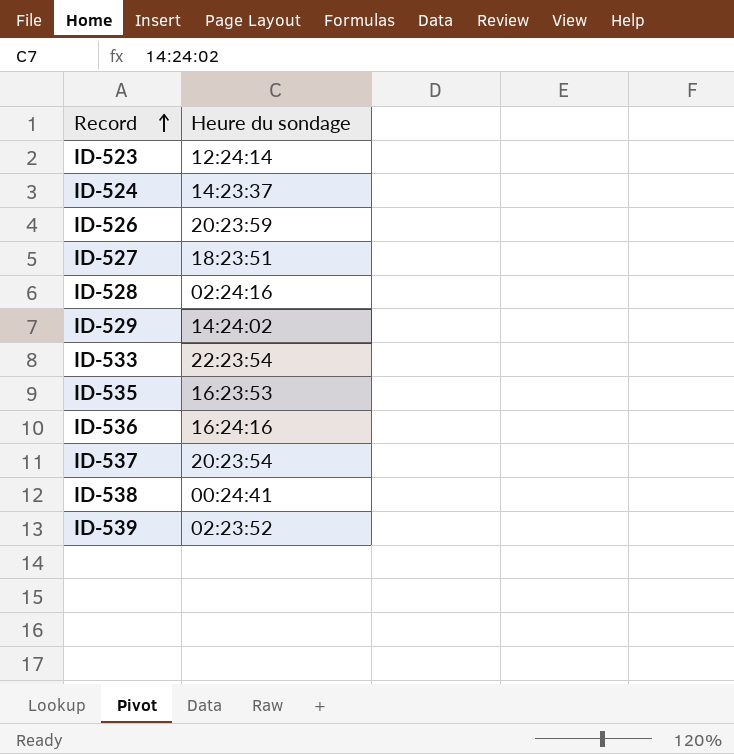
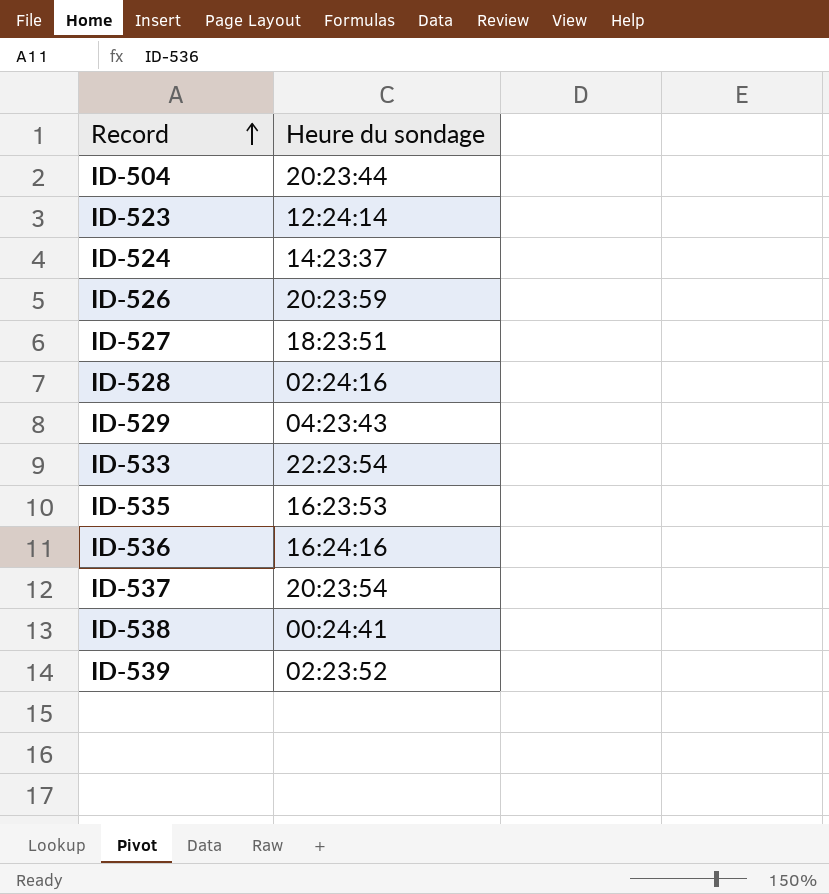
row ID-504: none -> 20:23:44
ID-529 | Heure du sondage: 14:24:02 -> 04:23:43

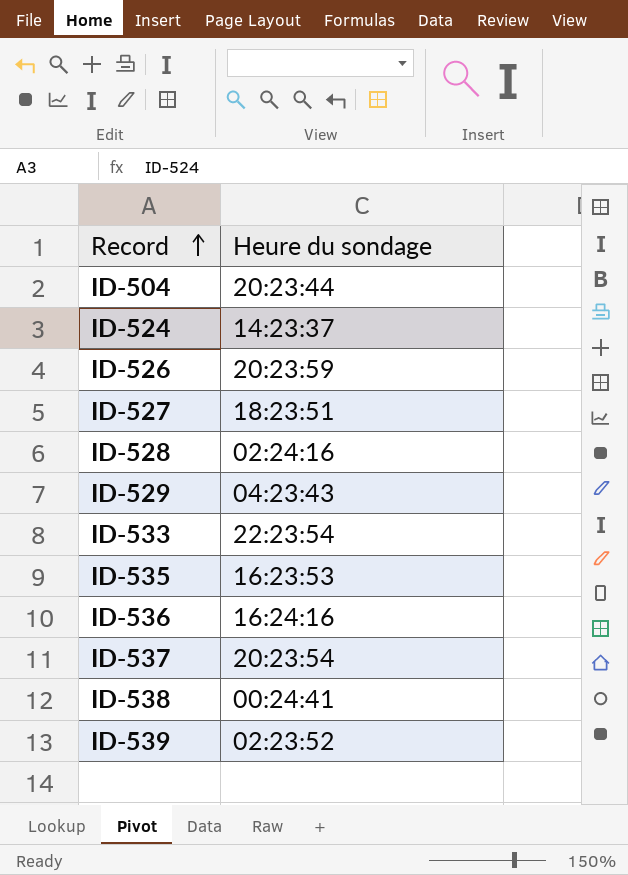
row ID-523: 12:24:14 -> none

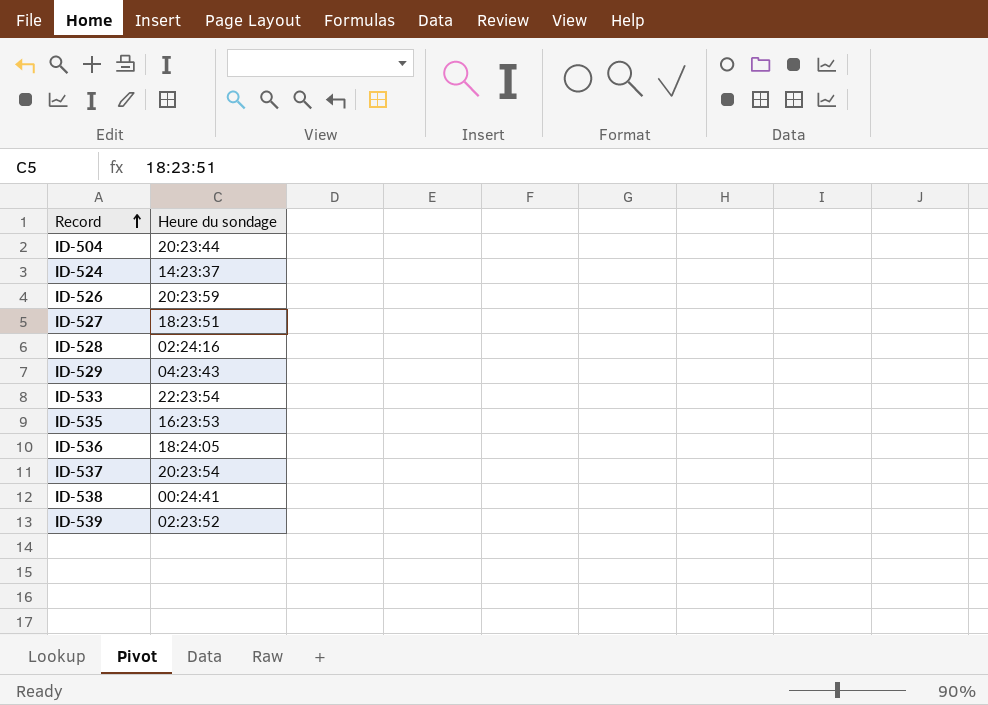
ID-536 | Heure du sondage: 16:24:16 -> 18:24:05

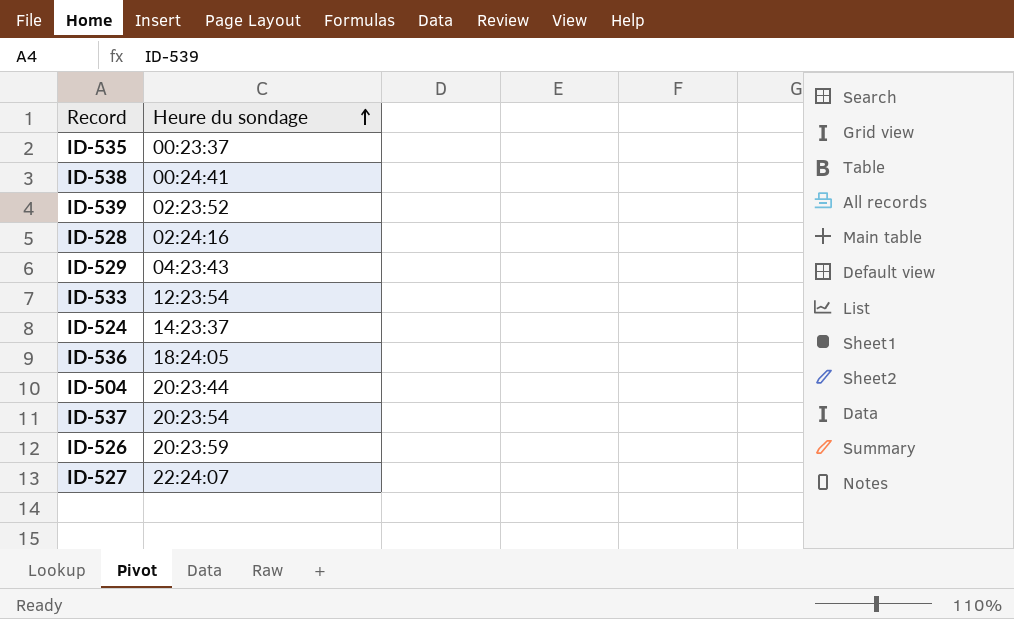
row order: Record ascending -> Heure du sondage ascending
ID-535 | Heure du sondage: 16:23:53 -> 00:23:37
ID-533 | Heure du sondage: 22:23:54 -> 12:23:54
ID-527 | Heure du sondage: 18:23:51 -> 22:24:07

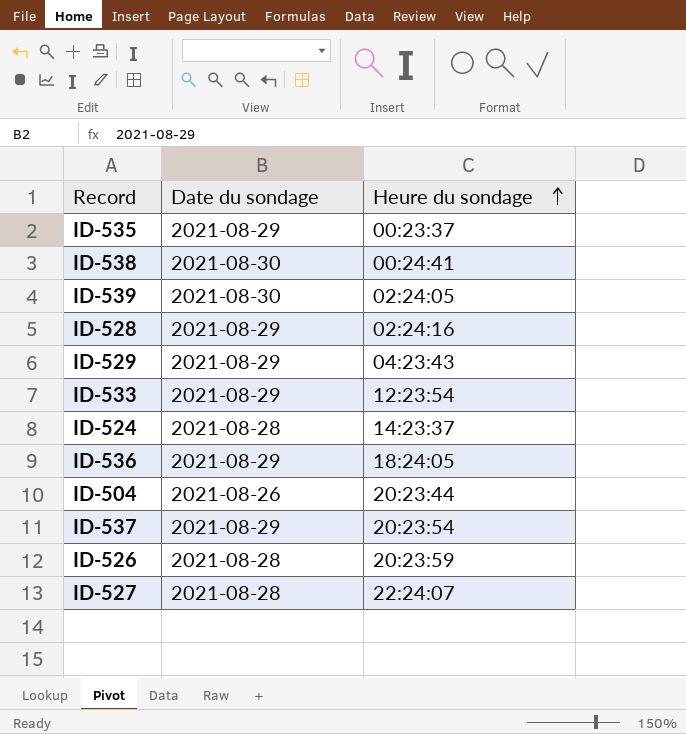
column Date du sondage | position: none -> 2
ID-539 | Heure du sondage: 02:23:52 -> 02:24:05

